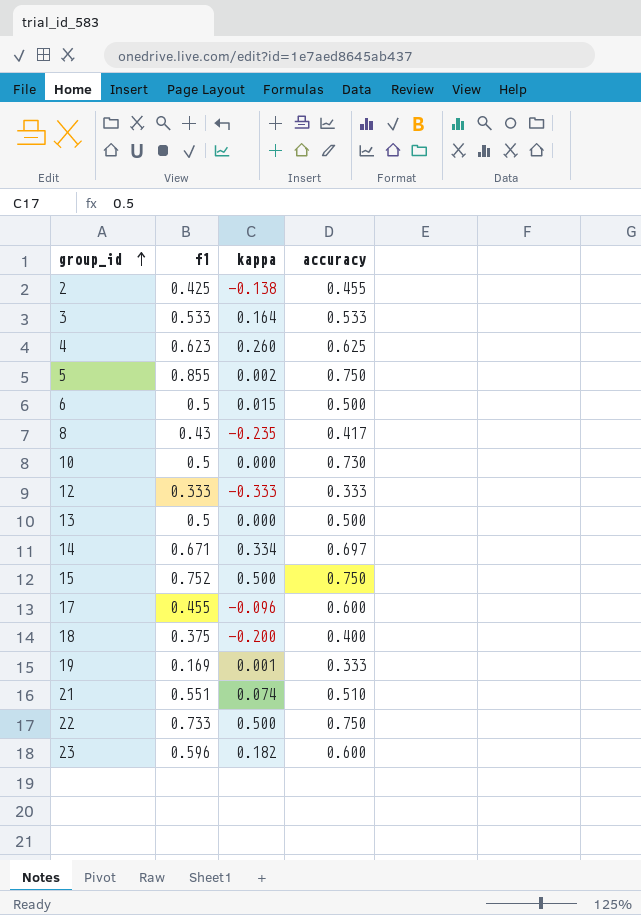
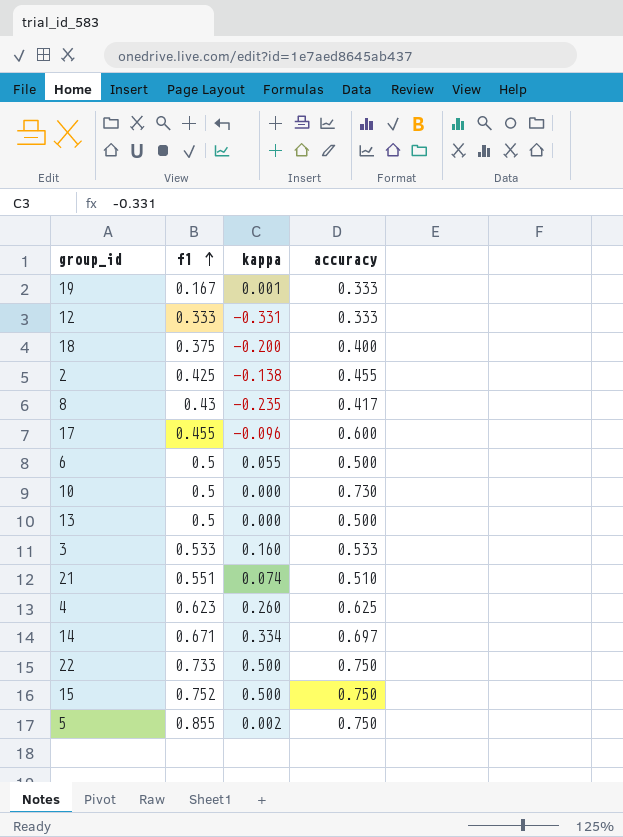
row order: group_id ascending -> f1 ascending
row 23: 0.596 | 0.182 | 0.600 -> none
19 | f1: 0.169 -> 0.167
12 | kappa: -0.333 -> -0.331
6 | kappa: 0.015 -> 0.055
3 | kappa: 0.164 -> 0.160

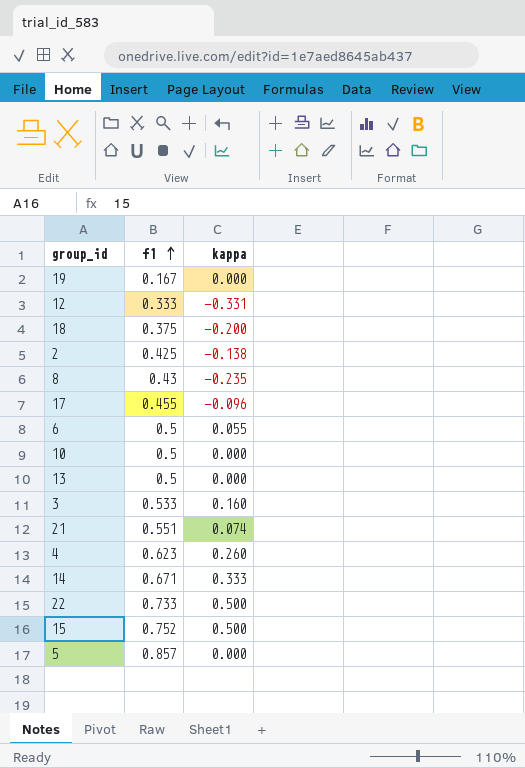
column accuracy | position: 4 -> none
19 | kappa: 0.001 -> 0.000
14 | kappa: 0.334 -> 0.333
5 | f1: 0.855 -> 0.857
5 | kappa: 0.002 -> 0.000

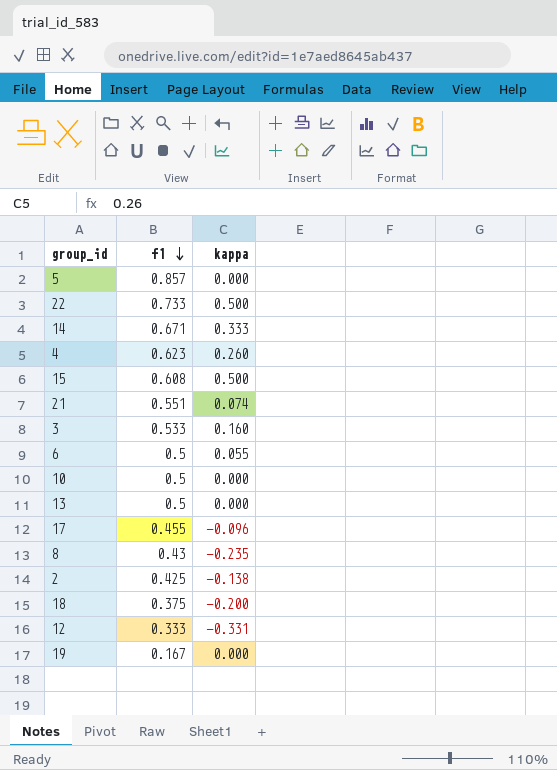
row order: f1 ascending -> f1 descending
15 | f1: 0.752 -> 0.608

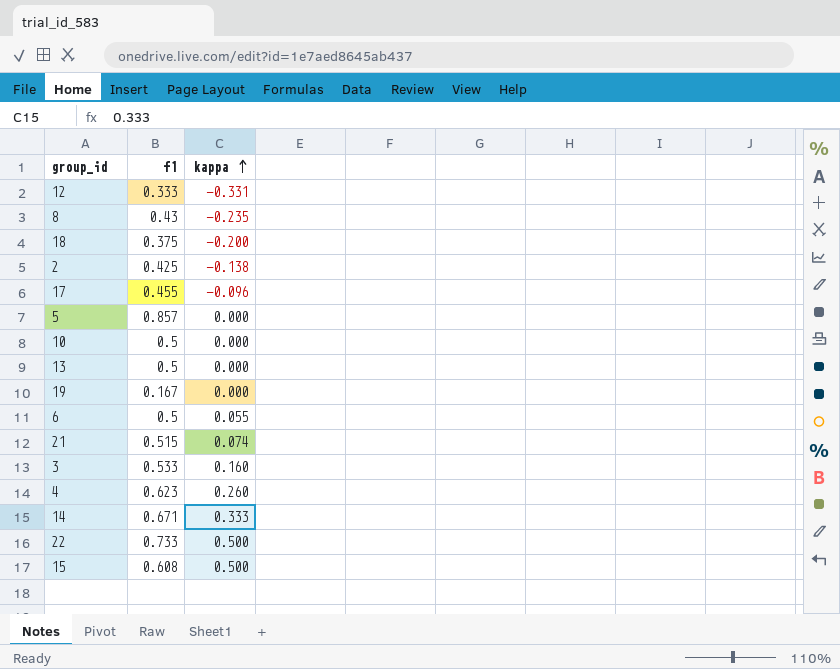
row order: f1 descending -> kappa ascending
21 | f1: 0.551 -> 0.515

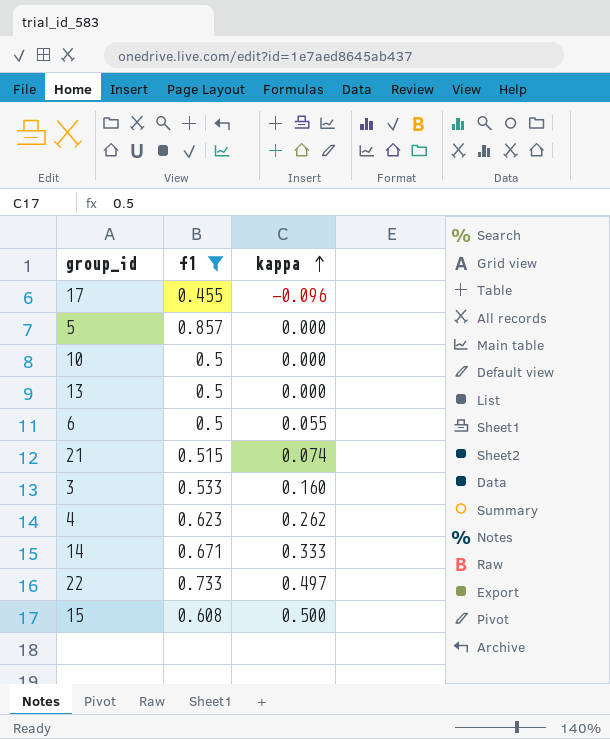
filter: none -> f1 >= 0.455
4 | kappa: 0.260 -> 0.262
22 | kappa: 0.500 -> 0.497

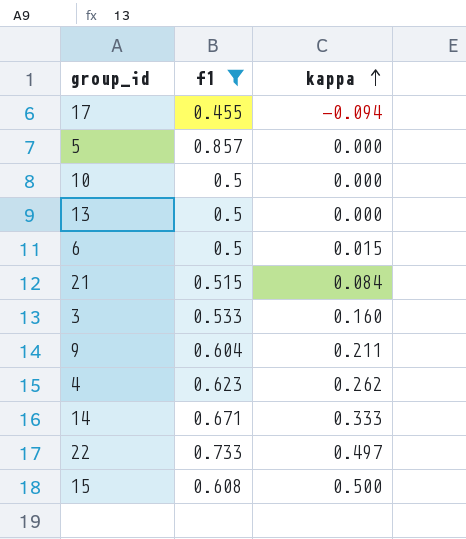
17 | kappa: -0.096 -> -0.094
6 | kappa: 0.055 -> 0.015
21 | kappa: 0.074 -> 0.084
row 9: none -> 0.604 | 0.211

